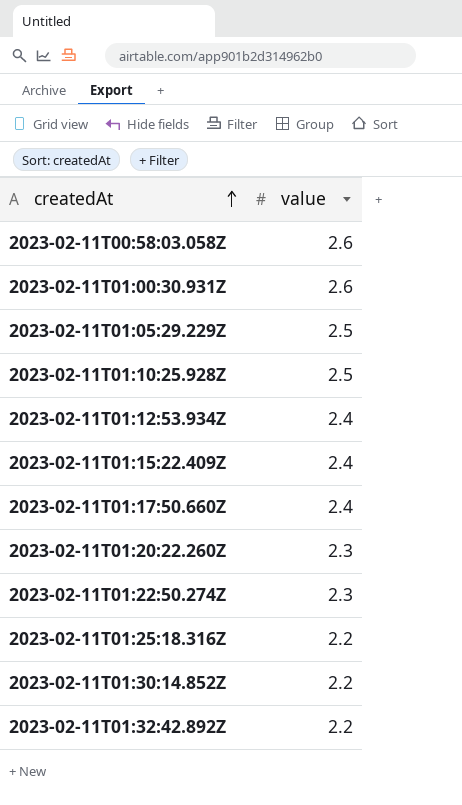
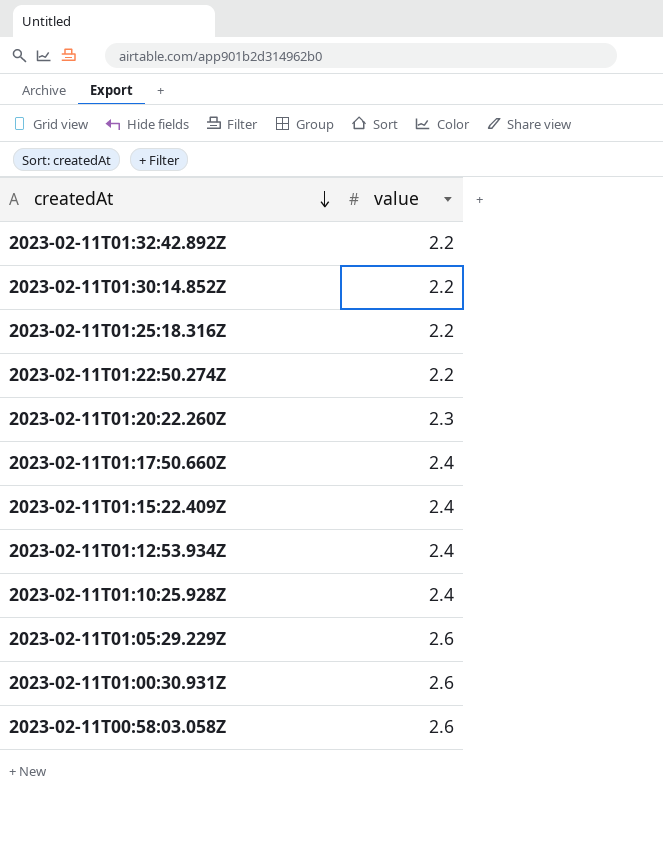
row order: createdAt ascending -> createdAt descending
2023-02-11T01:22:50.274Z | value: 2.3 -> 2.2
2023-02-11T01:10:25.928Z | value: 2.5 -> 2.4
2023-02-11T01:05:29.229Z | value: 2.5 -> 2.6

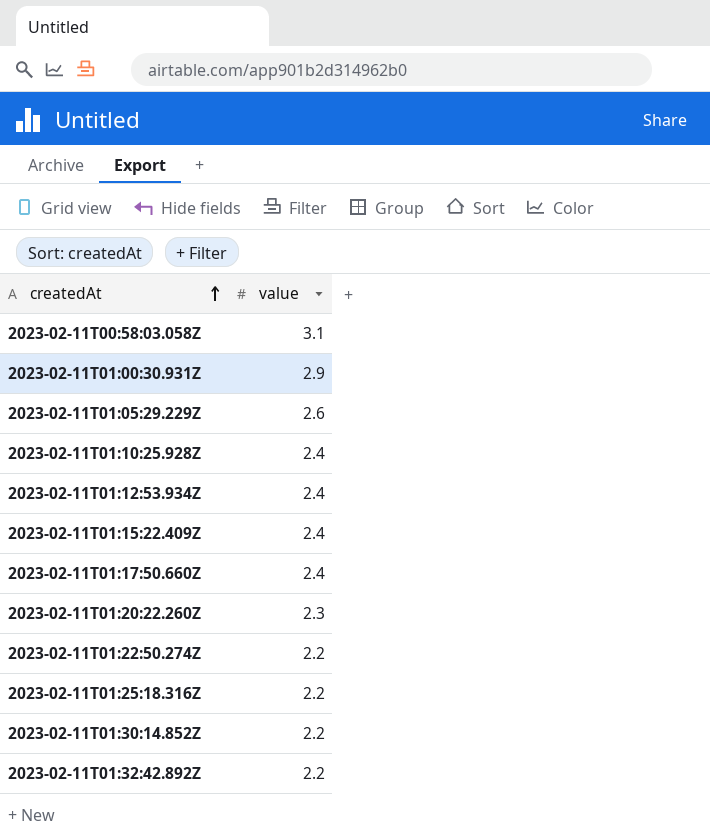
row order: createdAt descending -> createdAt ascending
2023-02-11T00:58:03.058Z | value: 2.6 -> 3.1
2023-02-11T01:00:30.931Z | value: 2.6 -> 2.9

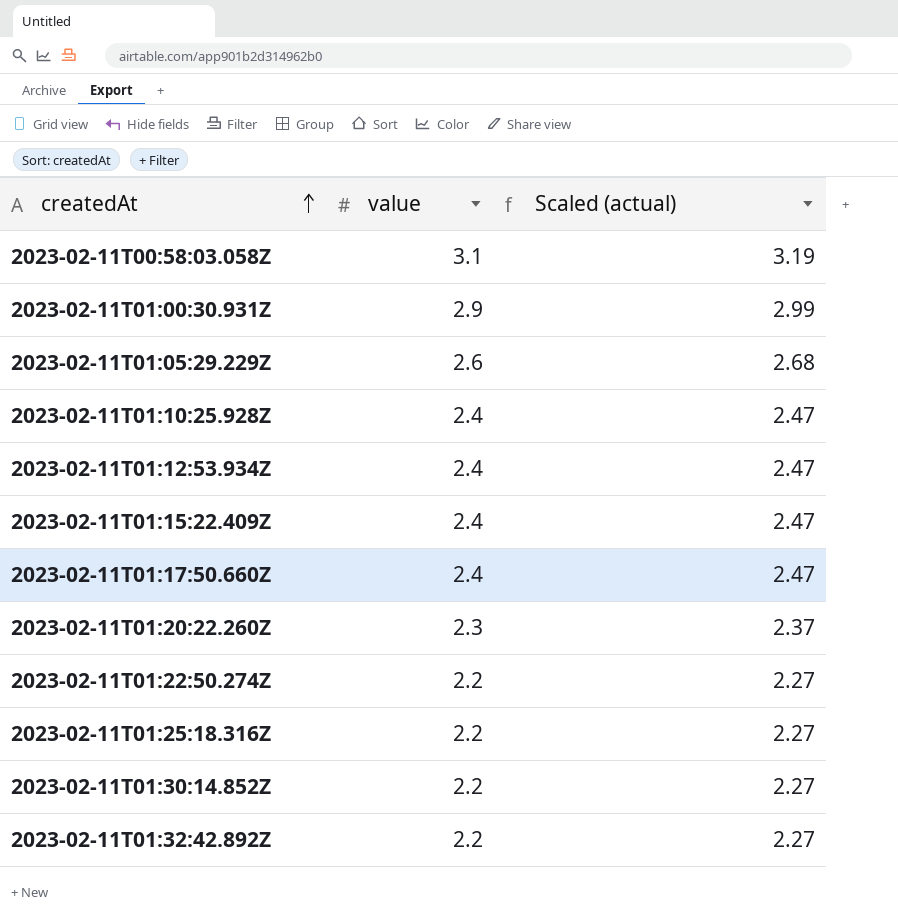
column Scaled (actual) | formula: none -> [value] * 1.03

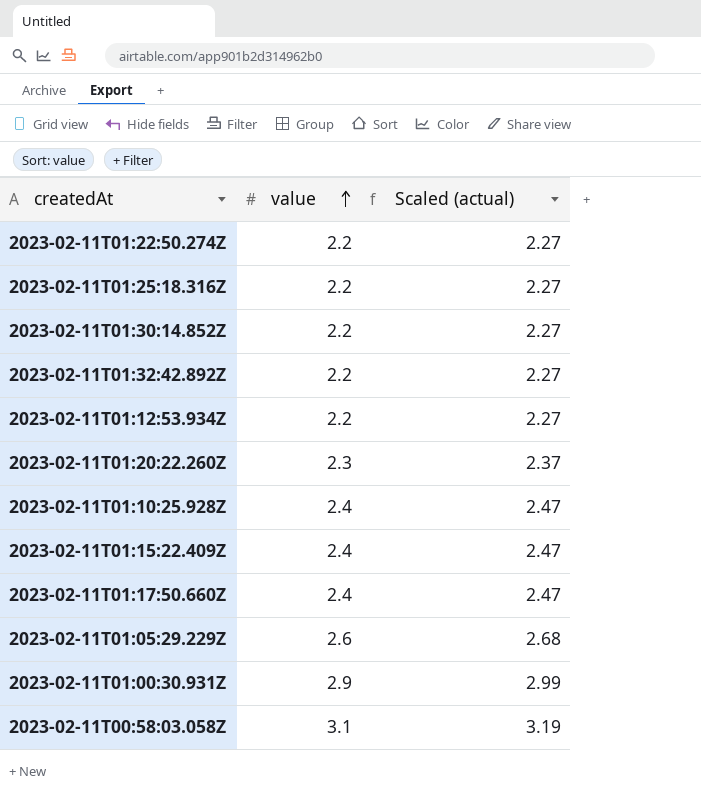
row order: createdAt ascending -> value ascending
2023-02-11T01:12:53.934Z | value: 2.4 -> 2.2
2023-02-11T01:12:53.934Z | Scaled (actual): 2.47 -> 2.27

